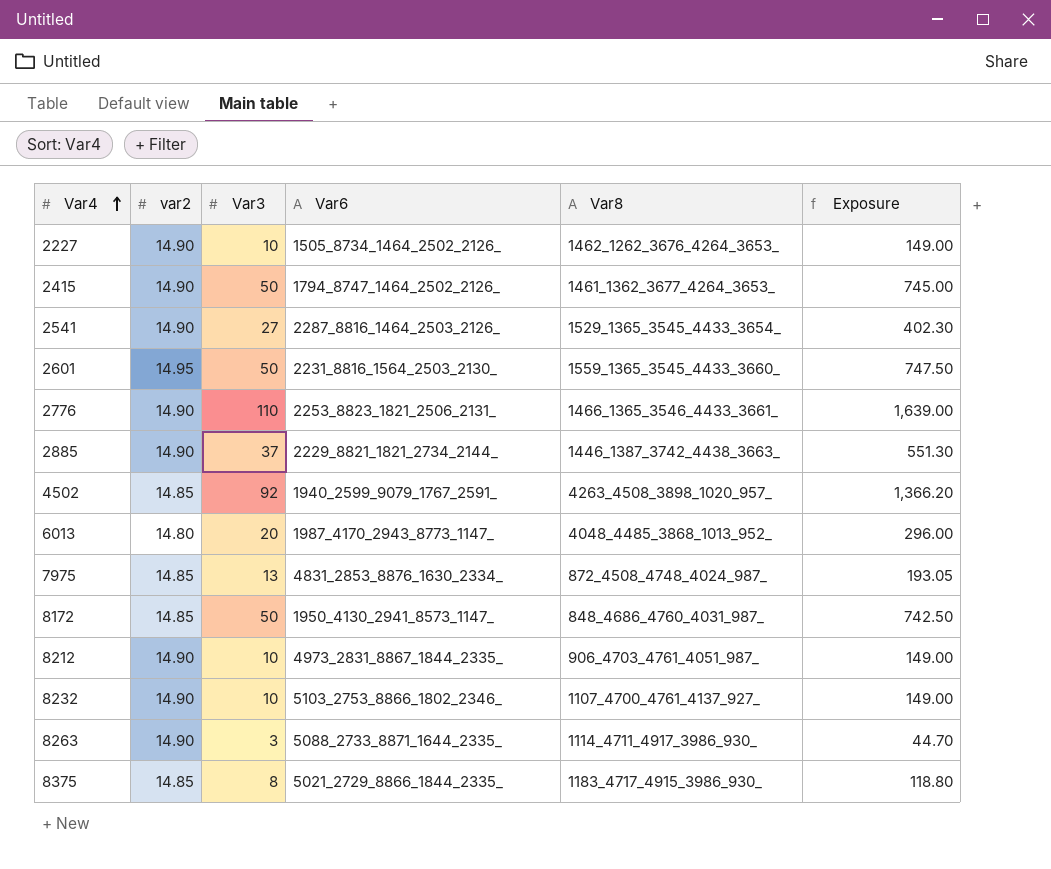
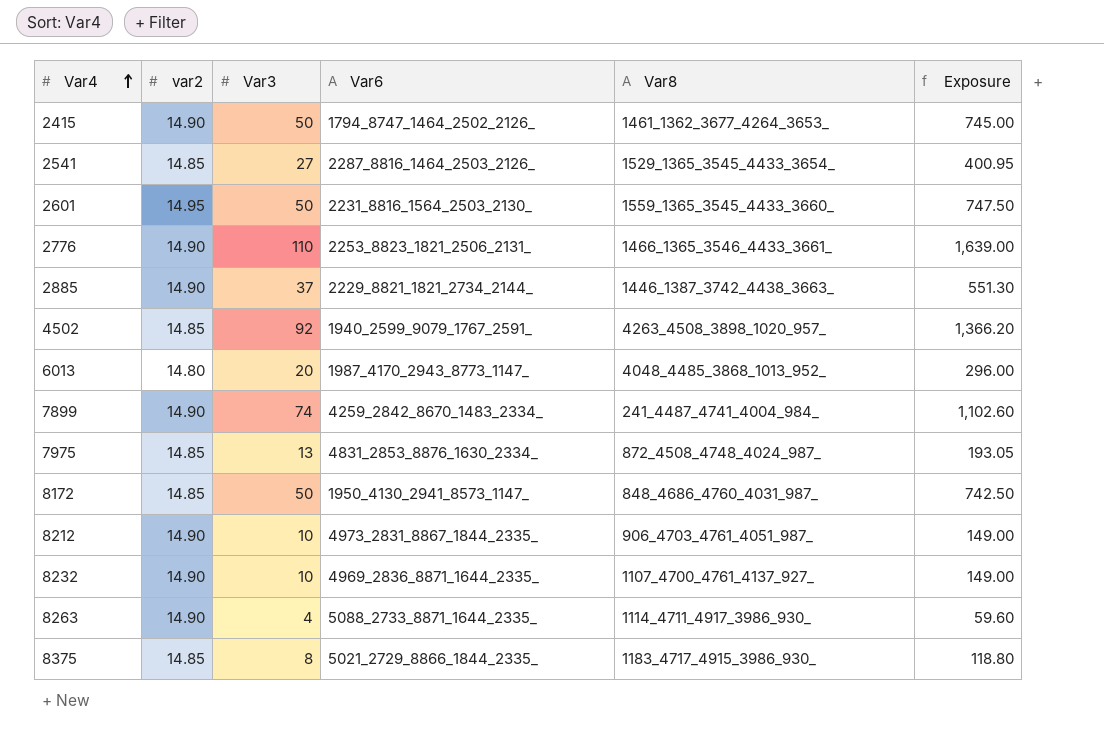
row 2227: 14.90 | 10 | 1505_8734_1464_2502_2126_ | 1462_1262_3676_4264_3653_ | 149.00 -> none
2541 | var2: 14.90 -> 14.85
2541 | Exposure: 402.30 -> 400.95
row 7899: none -> 14.90 | 74 | 4259_2842_8670_1483_2334_ | 241_4487_4741_4004_984_ | 1,102.60
8232 | Var6: 5103_2753_8866_1802_2346_ -> 4969_2836_8871_1644_2335_
8263 | Var3: 3 -> 4
8263 | Exposure: 44.70 -> 59.60

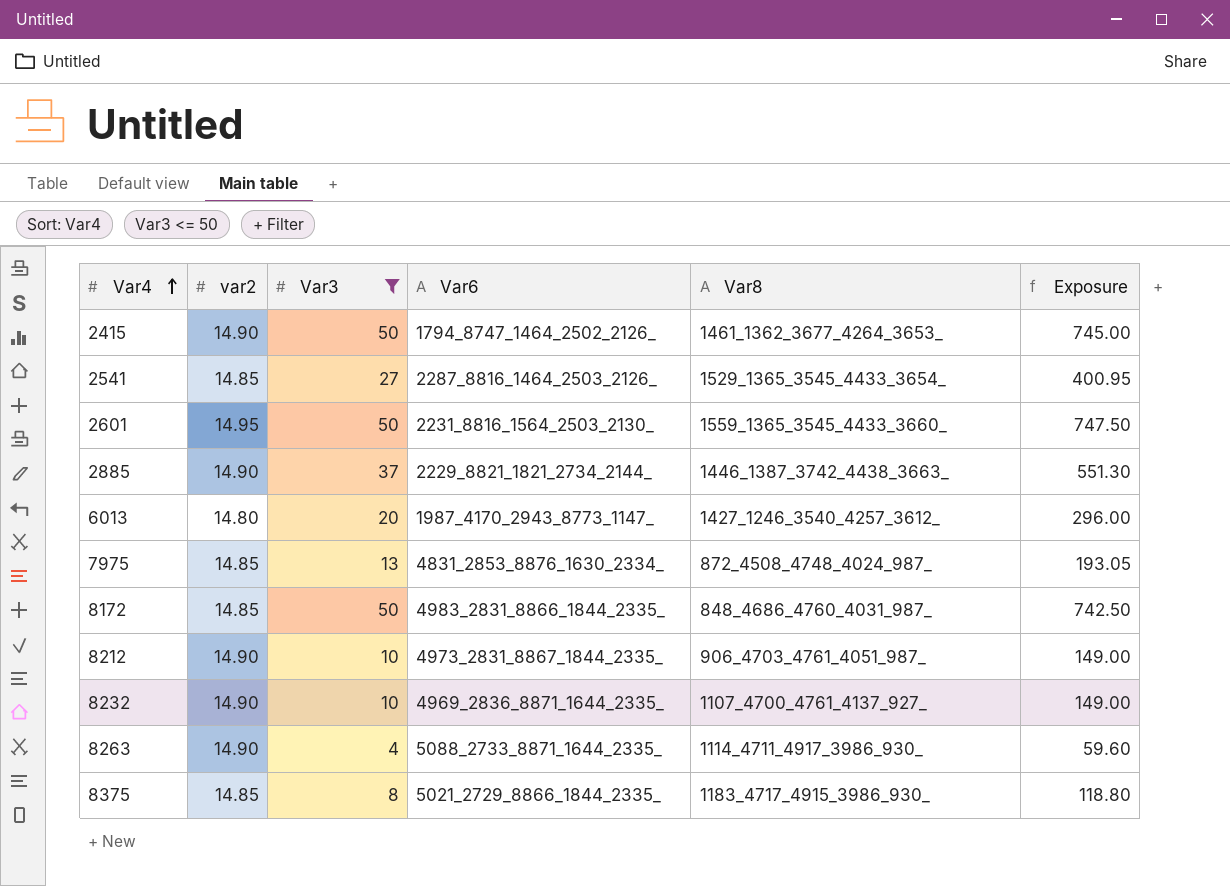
filter: none -> Var3 <= 50
6013 | Var8: 4048_4485_3868_1013_952_ -> 1427_1246_3540_4257_3612_
8172 | Var6: 1950_4130_2941_8573_1147_ -> 4983_2831_8866_1844_2335_

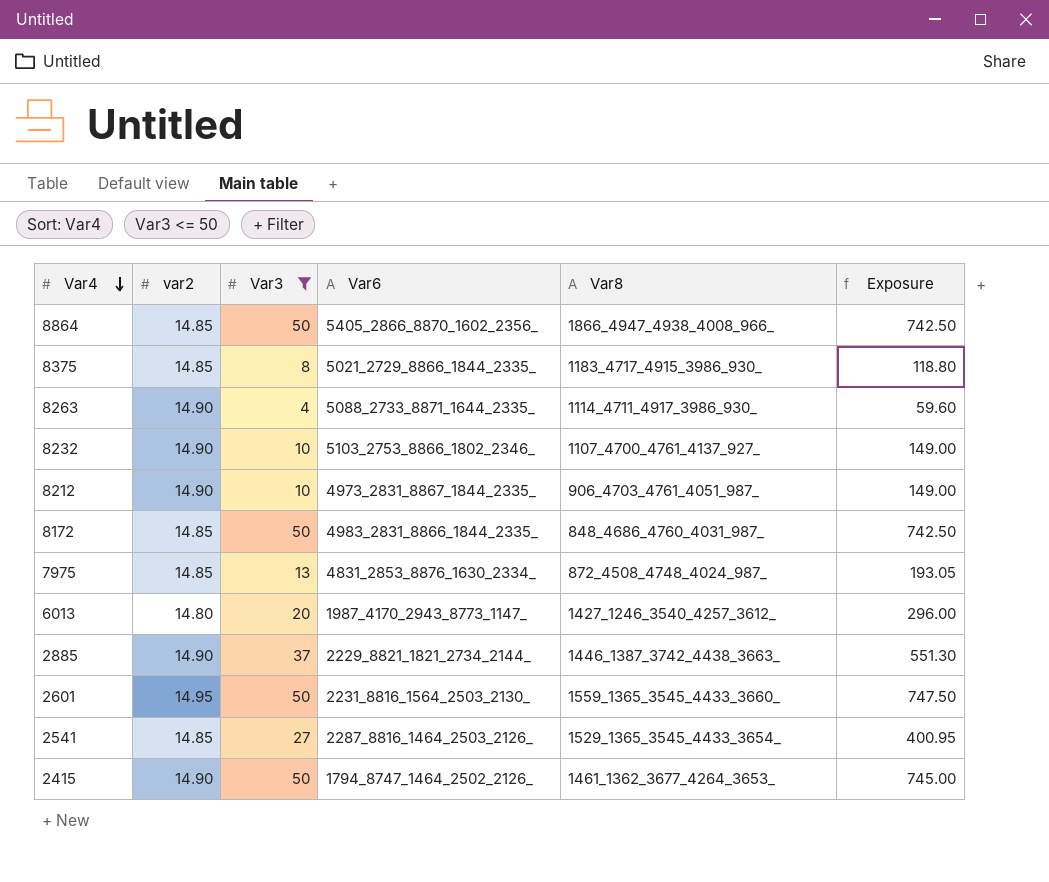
row order: Var4 ascending -> Var4 descending
row 8864: none -> 14.85 | 50 | 5405_2866_8870_1602_2356_ | 1866_4947_4938_4008_966_ | 742.50
8232 | Var6: 4969_2836_8871_1644_2335_ -> 5103_2753_8866_1802_2346_

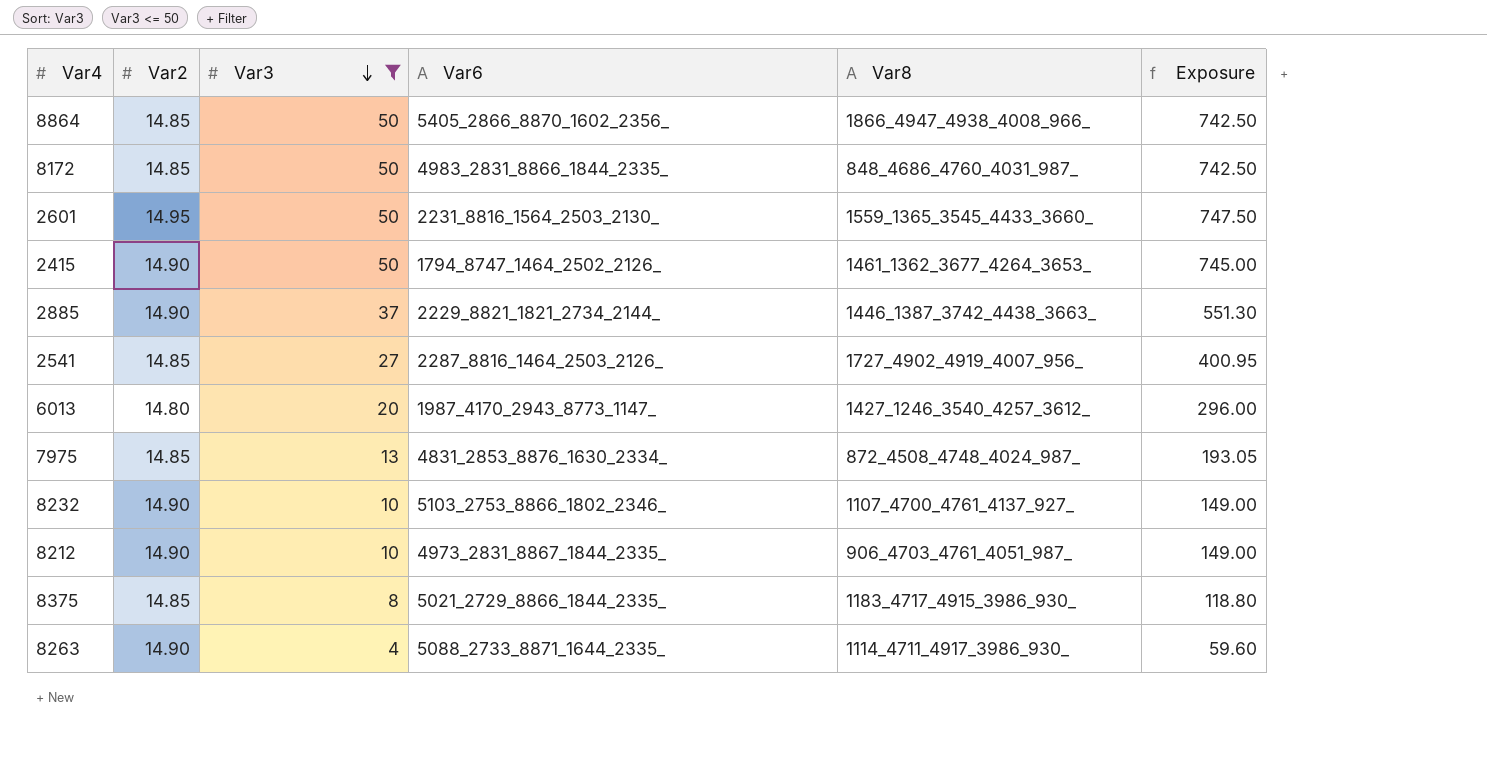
row order: Var4 descending -> Var3 descending
column name: var2 -> Var2
2541 | Var8: 1529_1365_3545_4433_3654_ -> 1727_4902_4919_4007_956_

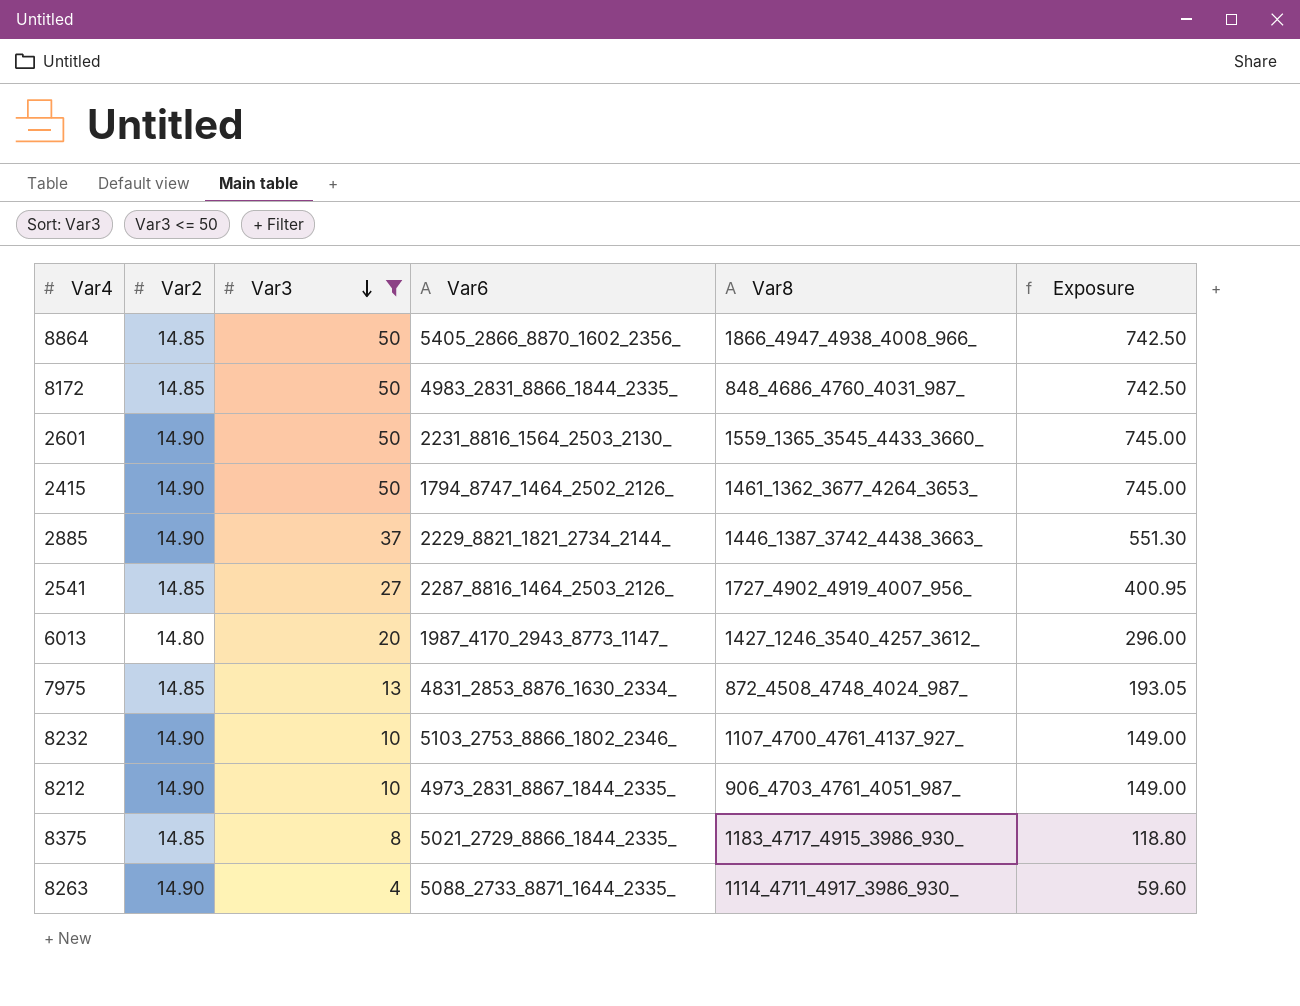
2601 | Var2: 14.95 -> 14.90
2601 | Exposure: 747.50 -> 745.00

